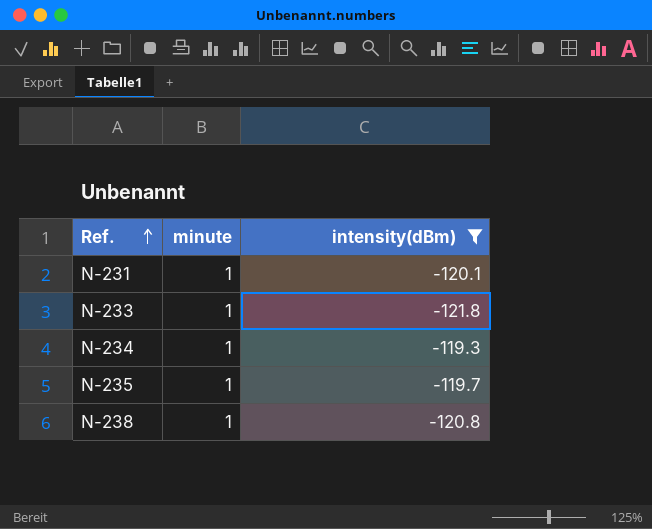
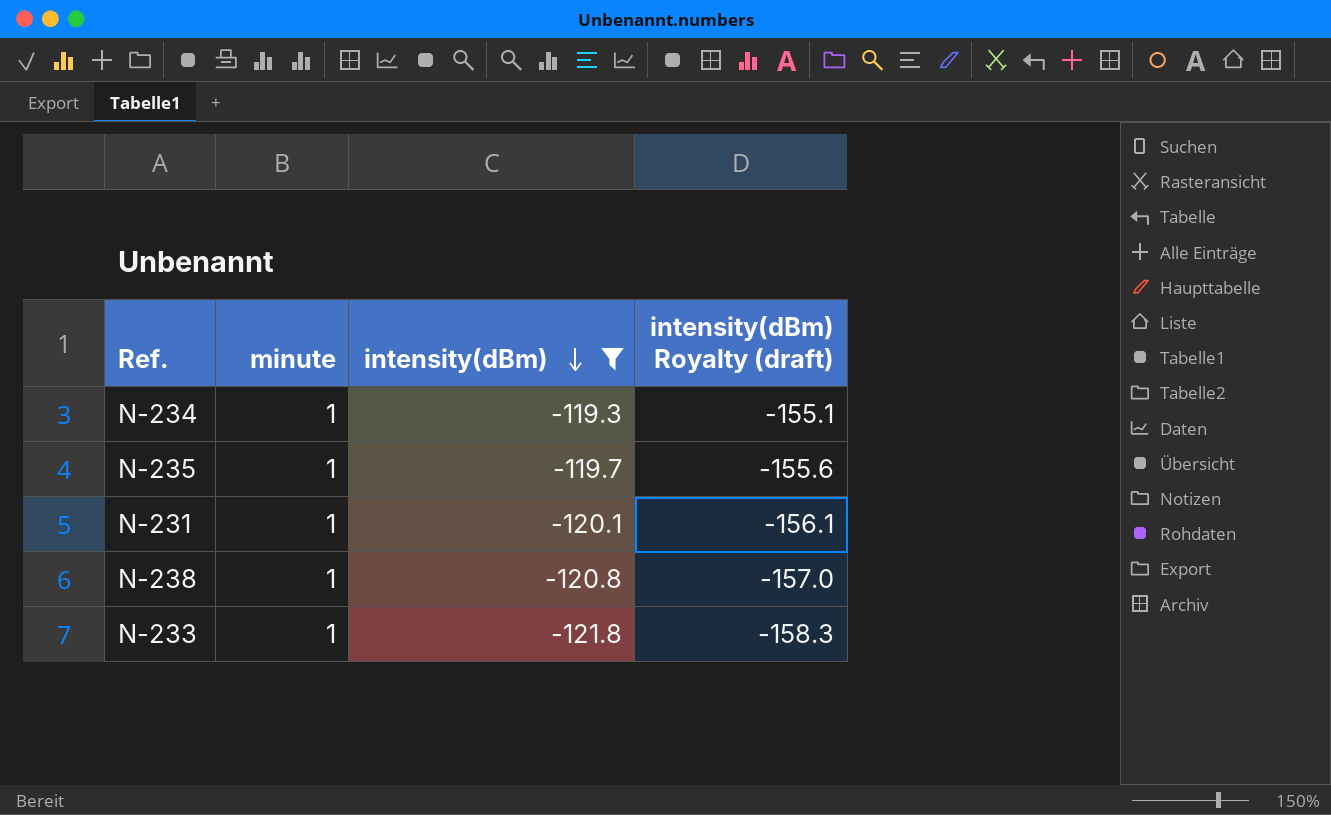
row order: Ref. ascending -> intensity(dBm) descending
column intensity(dBm) Royalty (draft) | formula: none -> [intensity(dBm)] * 1.3

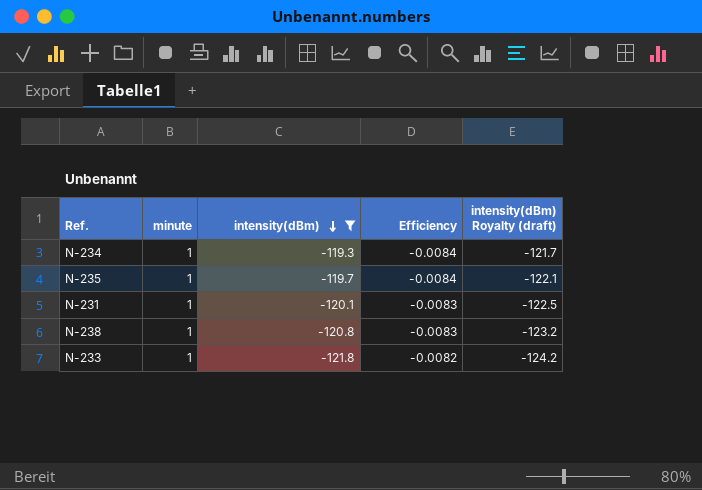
column Efficiency | formula: none -> [minute] / [intensity(dBm)]
column intensity(dBm) Royalty (draft) | formula: [intensity(dBm)] * 1.3 -> [intensity(dBm)] * 1.02

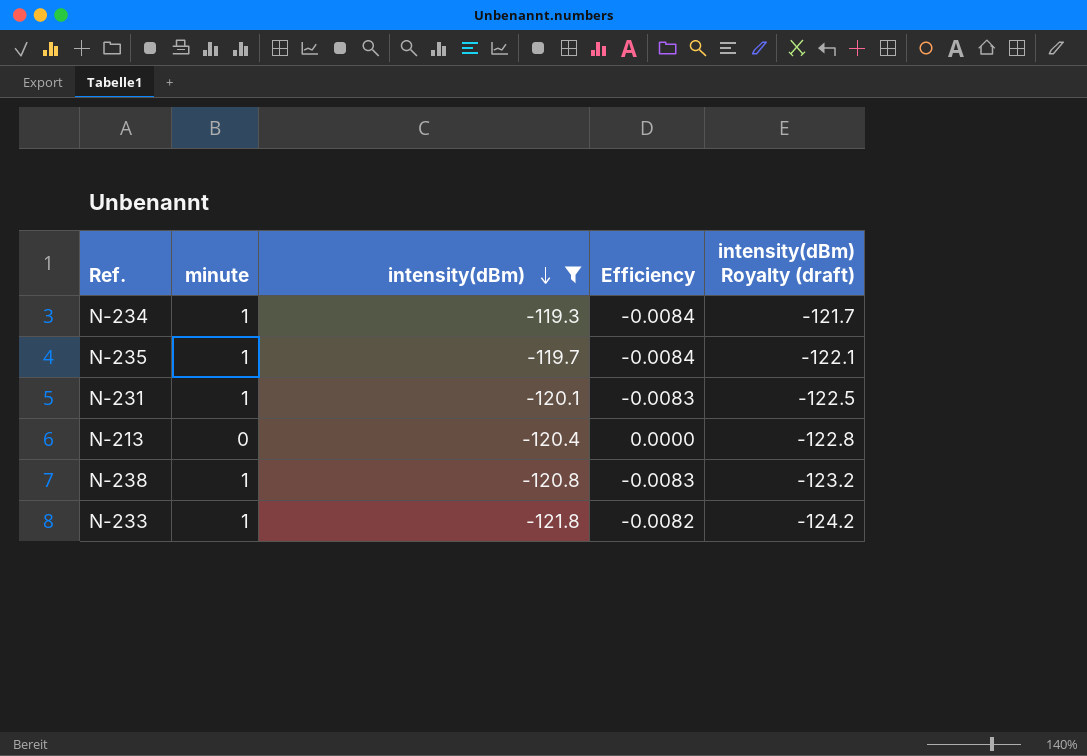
row N-213: none -> 0 | -120.4 | 0.0000 | -122.8

